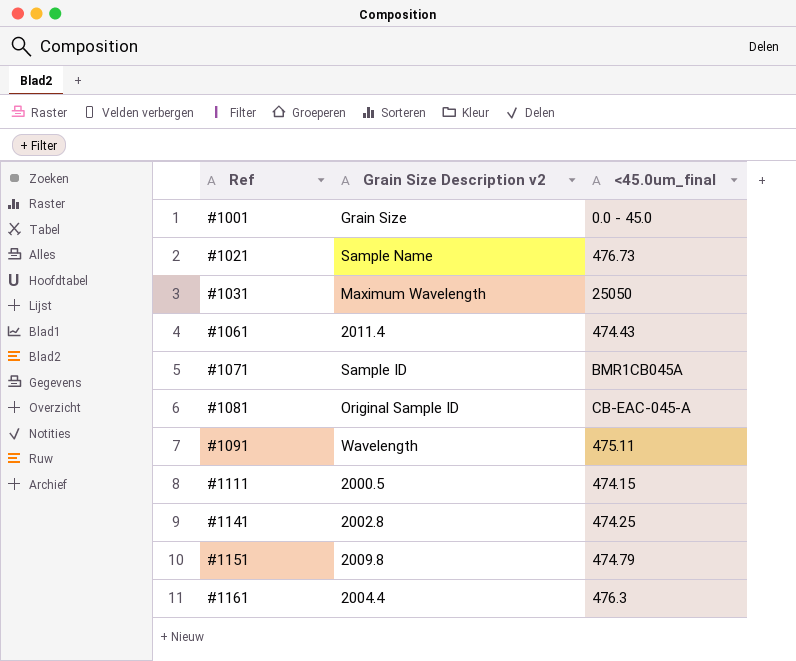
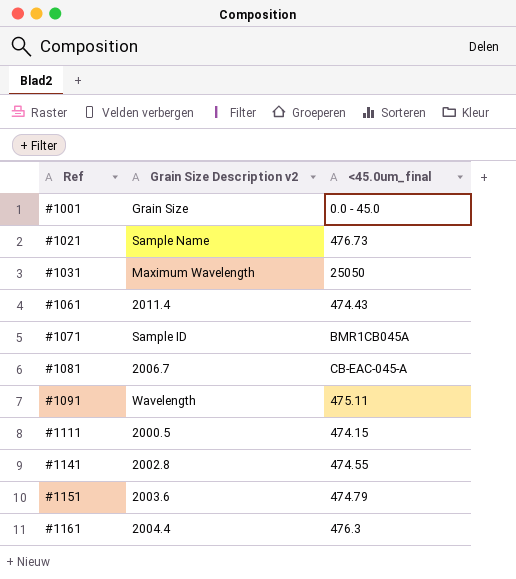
#1081 | Grain Size Description v2: Original Sample ID -> 2006.7
#1141 | <45.0um_final: 474.25 -> 474.55
#1151 | Grain Size Description v2: 2009.8 -> 2003.6

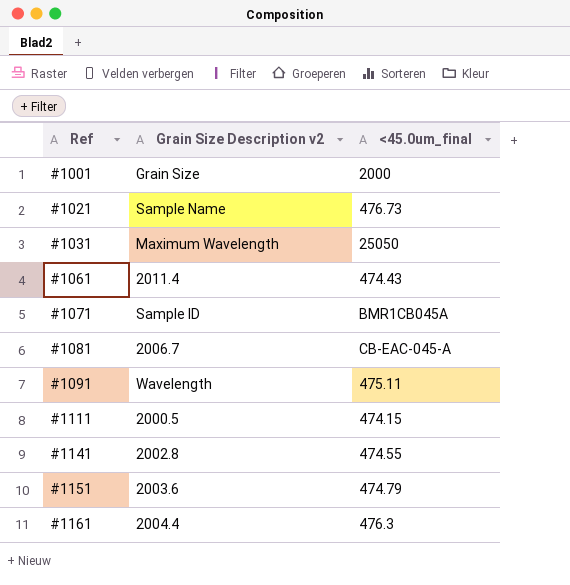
#1001 | <45.0um_final: 0.0 - 45.0 -> 2000

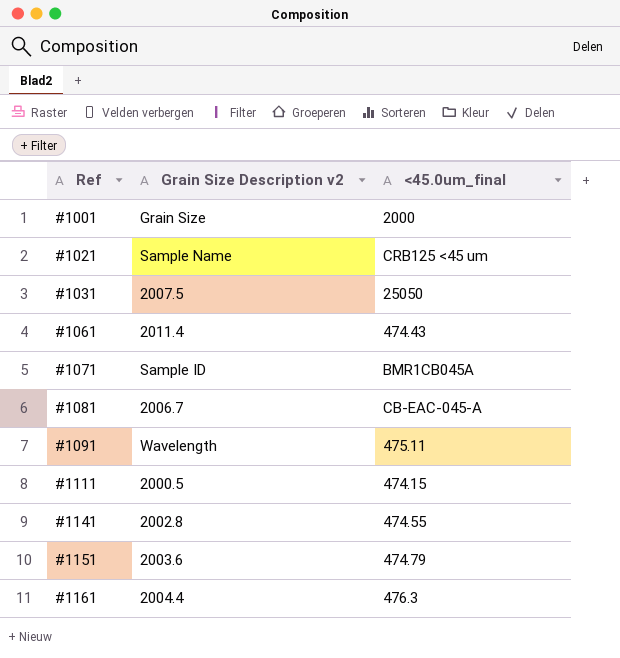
#1021 | <45.0um_final: 476.73 -> CRB125 <45 um
#1031 | Grain Size Description v2: Maximum Wavelength -> 2007.5

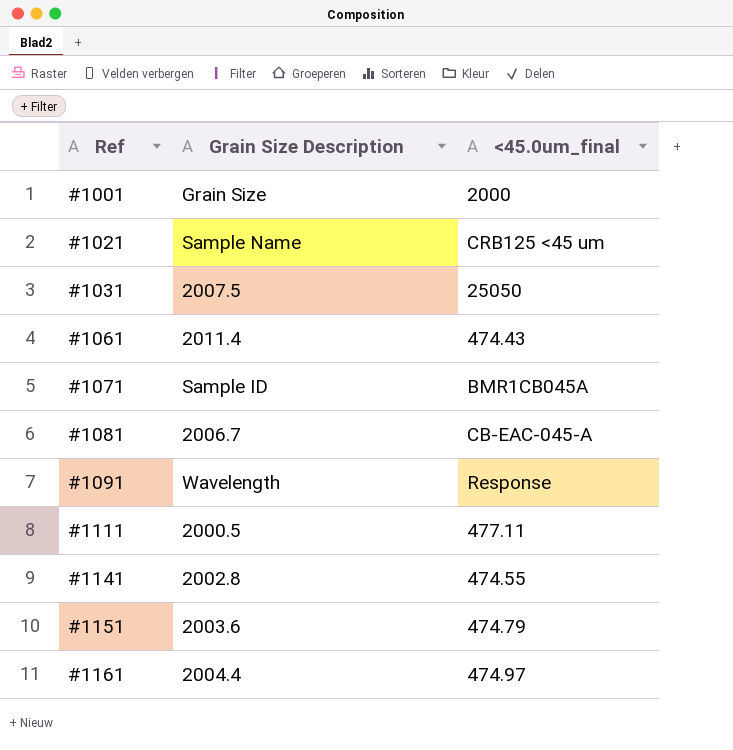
column name: Grain Size Description v2 -> Grain Size Description
#1091 | <45.0um_final: 475.11 -> Response
#1111 | <45.0um_final: 474.15 -> 477.11
#1161 | <45.0um_final: 476.3 -> 474.97

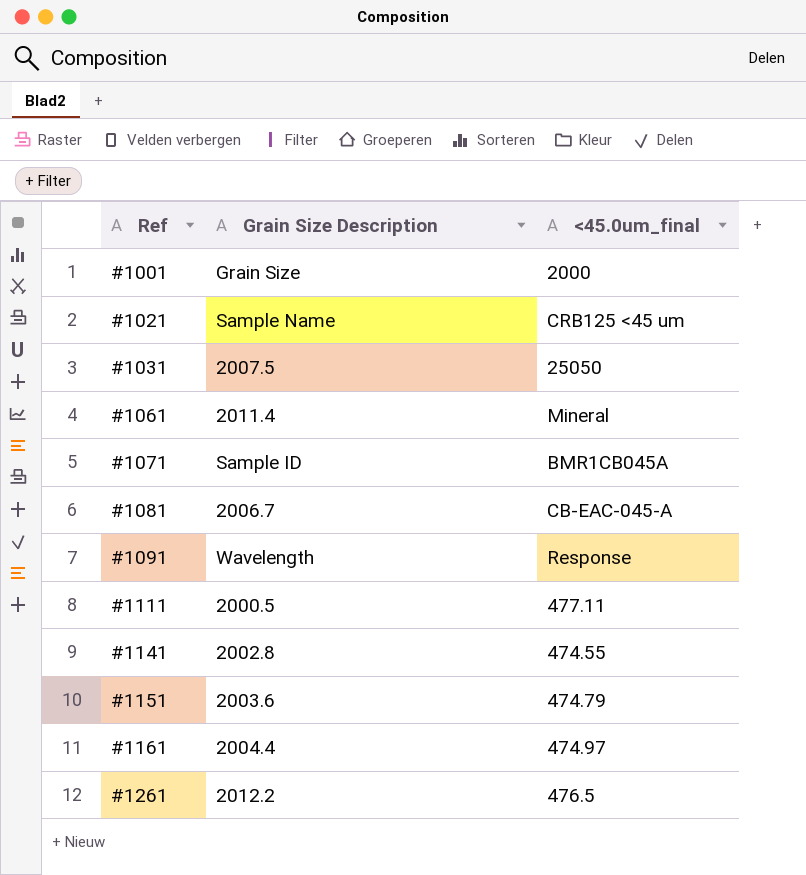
#1061 | <45.0um_final: 474.43 -> Mineral
row #1261: none -> 2012.2 | 476.5

